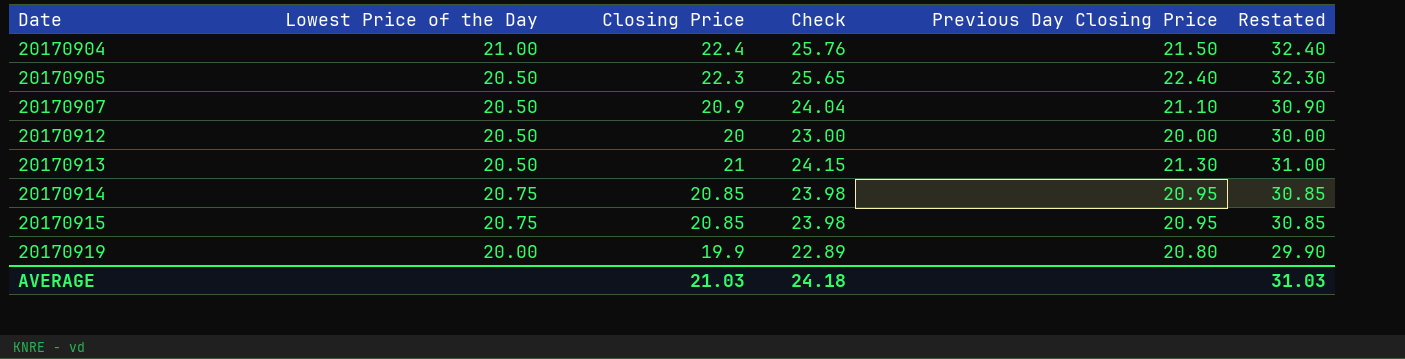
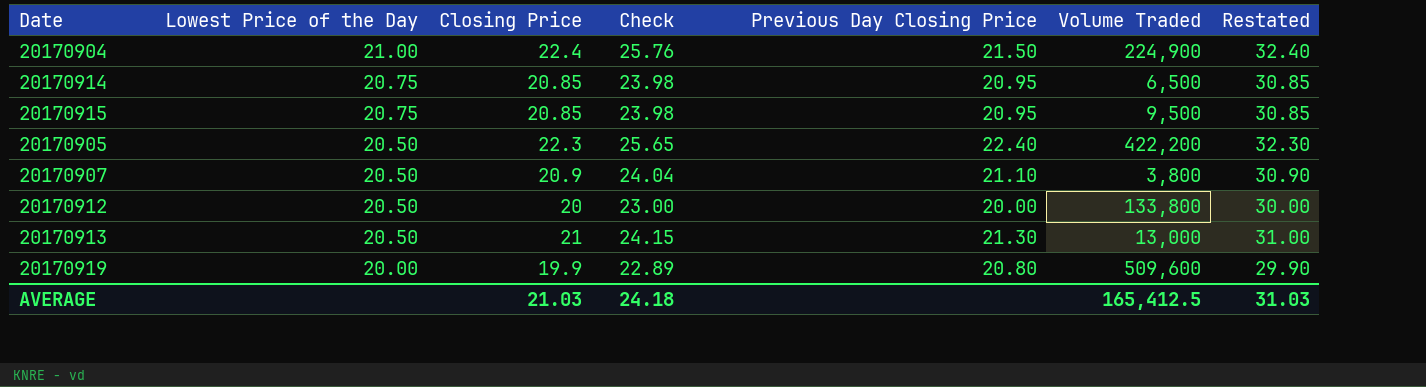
row order: Date ascending -> Lowest Price of the Day descending
column Volume Traded | position: none -> 6

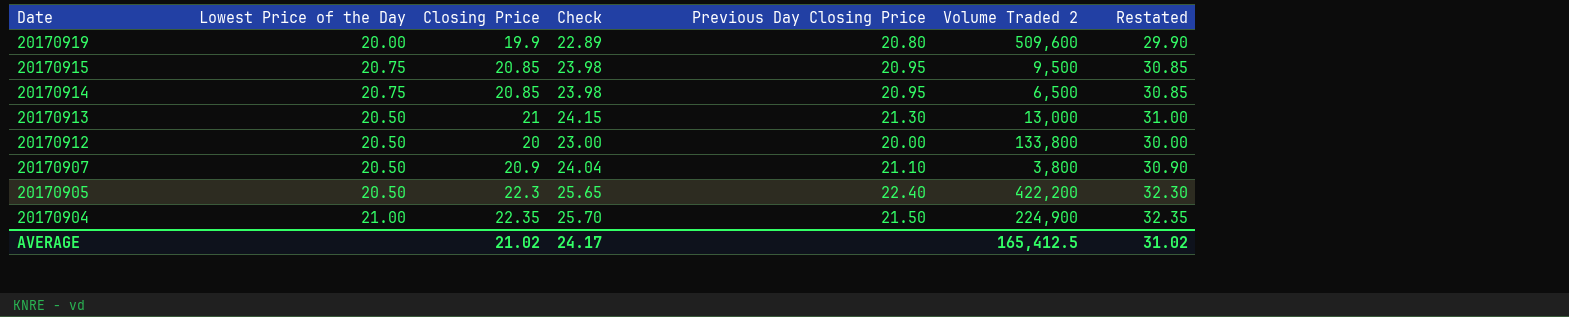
row order: Lowest Price of the Day descending -> Date descending
column name: Volume Traded -> Volume Traded 2
20170904 | Closing Price: 22.4 -> 22.35
20170904 | Check: 25.76 -> 25.70
20170904 | Restated: 32.40 -> 32.35
AVERAGE | Closing Price: 21.03 -> 21.02
AVERAGE | Check: 24.18 -> 24.17
AVERAGE | Restated: 31.03 -> 31.02

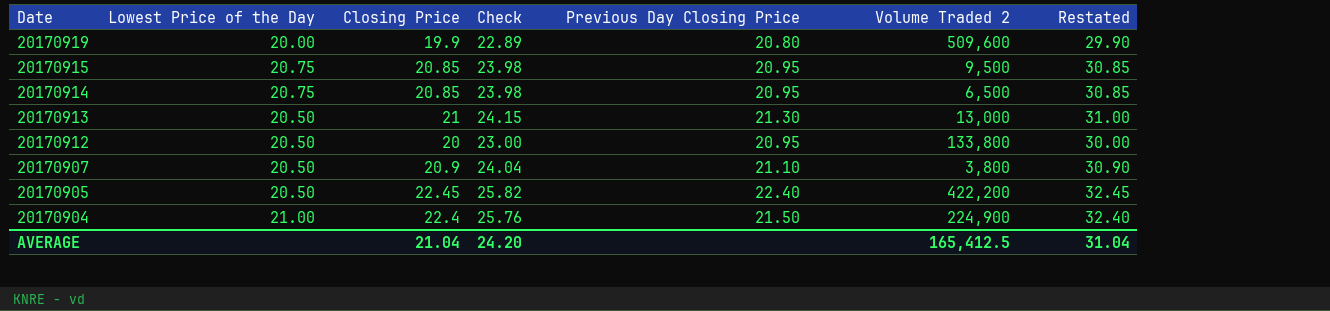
20170912 | Previous Day Closing Price: 20.00 -> 20.95
20170905 | Closing Price: 22.3 -> 22.45
20170905 | Check: 25.65 -> 25.82
20170905 | Restated: 32.30 -> 32.45
20170904 | Closing Price: 22.35 -> 22.4
20170904 | Check: 25.70 -> 25.76
20170904 | Restated: 32.35 -> 32.40
AVERAGE | Closing Price: 21.02 -> 21.04
AVERAGE | Check: 24.17 -> 24.20
AVERAGE | Restated: 31.02 -> 31.04

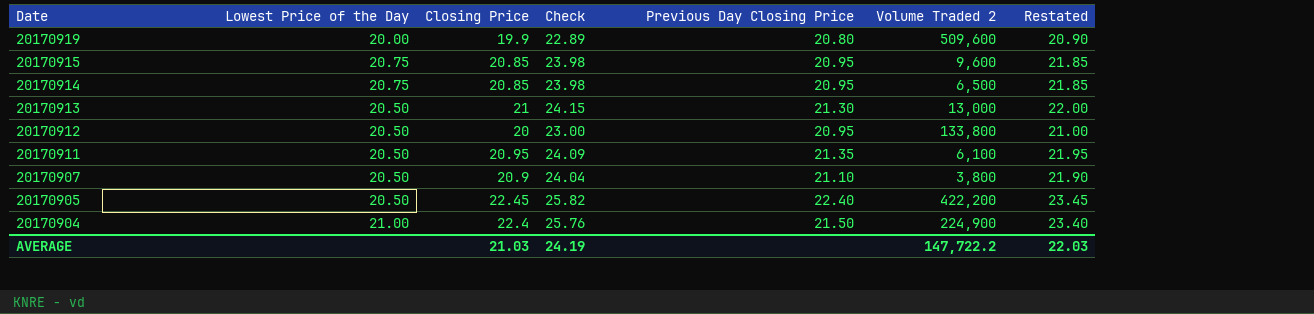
column Restated | formula: [Closing Price] + 10 -> [Closing Price] + 1
20170915 | Volume Traded 2: 9,500 -> 9,600
row 20170911: none -> 20.50 | 20.95 | 24.09 | 21.35 | 6,100 | 21.95
AVERAGE | Closing Price: 21.04 -> 21.03
AVERAGE | Check: 24.20 -> 24.19
AVERAGE | Volume Traded 2: 165,412.5 -> 147,722.2
AVERAGE | Restated: 31.04 -> 22.03

